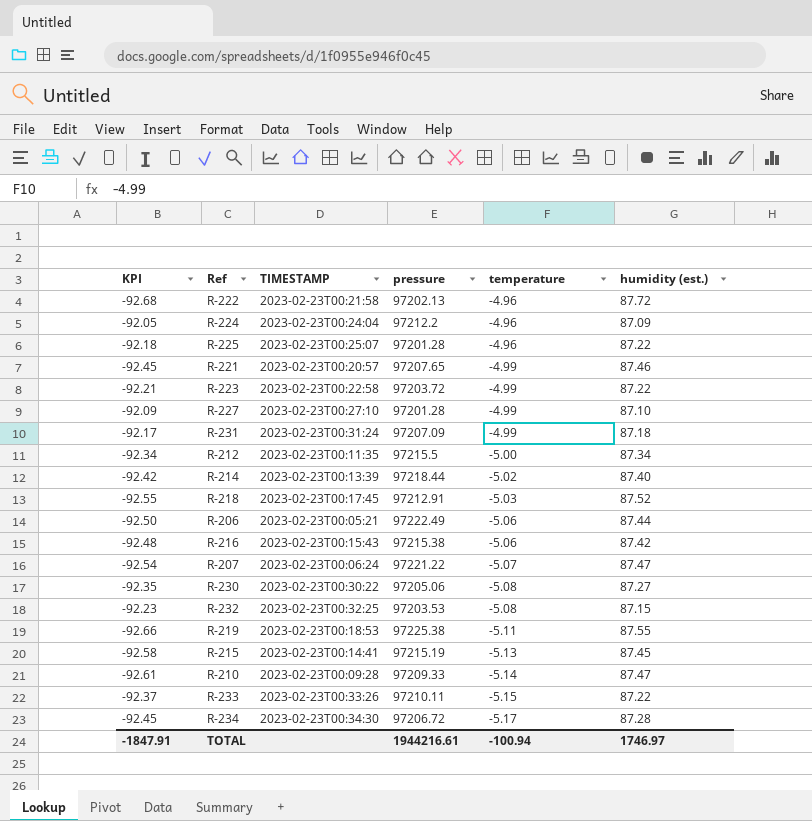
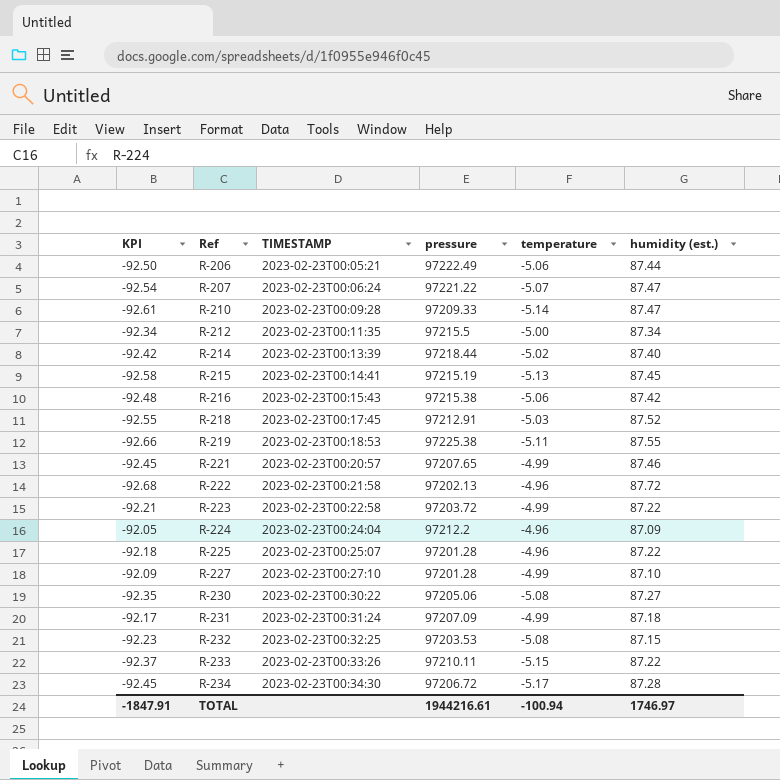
row order: temperature descending -> Ref ascending

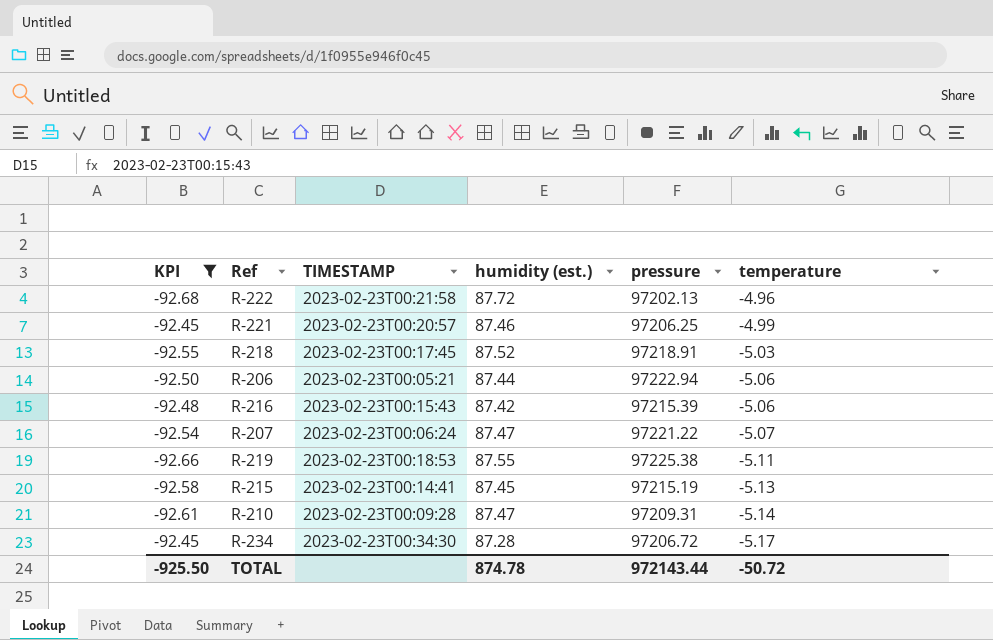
filter: none -> KPI <= -92.45
row order: Ref ascending -> temperature descending
column humidity (est.) | position: 6 -> 4
R-221 | pressure: 97207.65 -> 97206.25
R-218 | pressure: 97212.91 -> 97218.91
R-206 | pressure: 97222.49 -> 97222.94
R-216 | pressure: 97215.38 -> 97215.39
R-210 | pressure: 97209.33 -> 97209.31
TOTAL | KPI: -1847.91 -> -925.50
TOTAL | humidity (est.): 1746.97 -> 874.78
TOTAL | pressure: 1944216.61 -> 972143.44
TOTAL | temperature: -100.94 -> -50.72

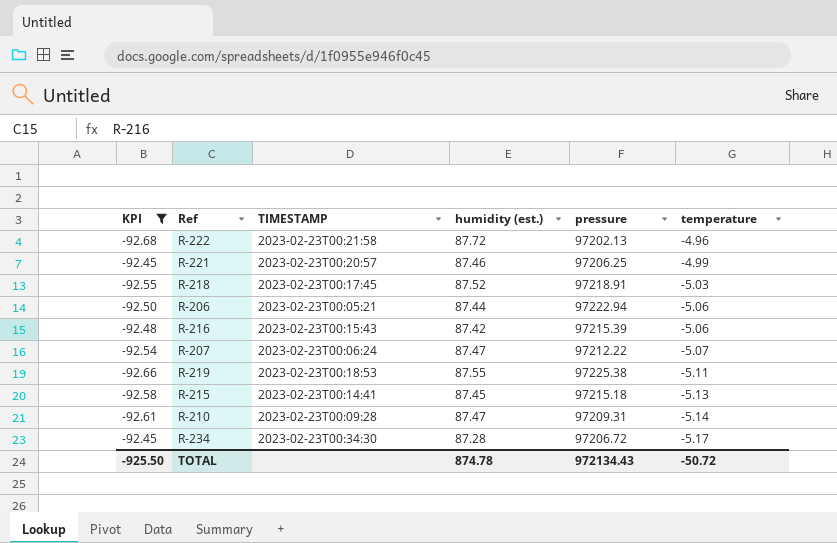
R-207 | pressure: 97221.22 -> 97212.22
R-215 | pressure: 97215.19 -> 97215.18
TOTAL | pressure: 972143.44 -> 972134.43

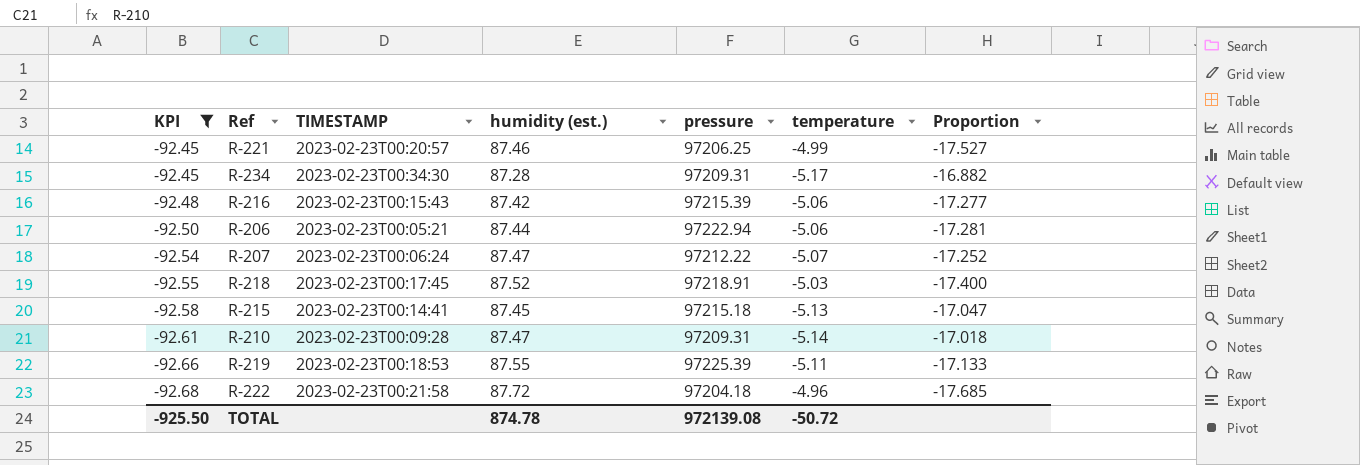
row order: temperature descending -> KPI descending
column Proportion | formula: none -> [humidity (est.)] / [temperature]
R-234 | pressure: 97206.72 -> 97209.31
R-219 | pressure: 97225.38 -> 97225.39
R-222 | pressure: 97202.13 -> 97204.18
TOTAL | pressure: 972134.43 -> 972139.08

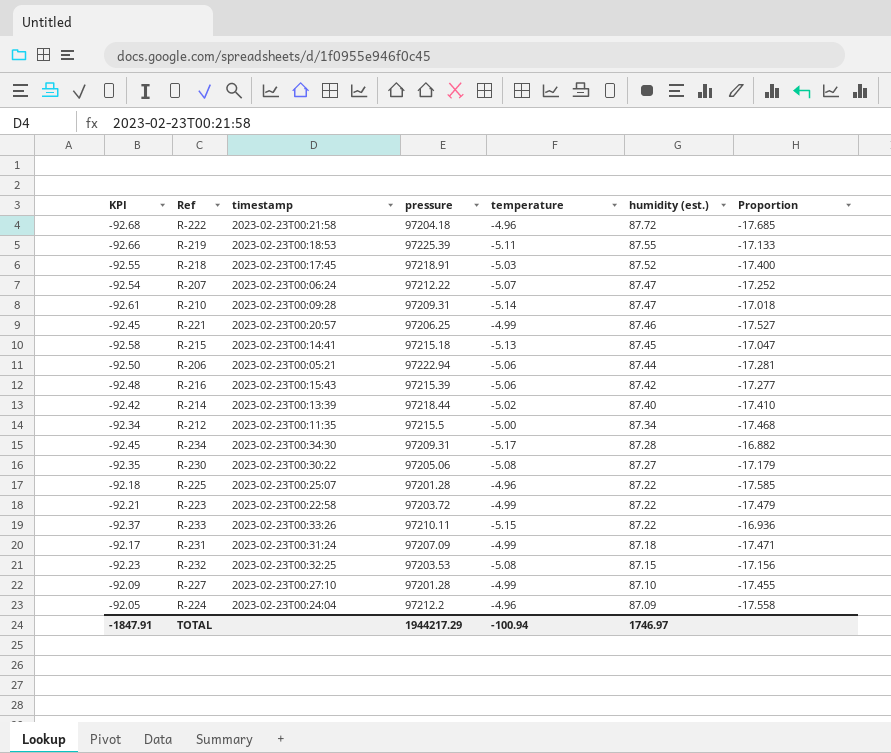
filter: KPI <= -92.45 -> none
row order: KPI descending -> humidity (est.) descending
column name: TIMESTAMP -> timestamp
column humidity (est.) | position: 4 -> 6
TOTAL | KPI: -925.50 -> -1847.91
TOTAL | pressure: 972139.08 -> 1944217.29
TOTAL | temperature: -50.72 -> -100.94
TOTAL | humidity (est.): 874.78 -> 1746.97

